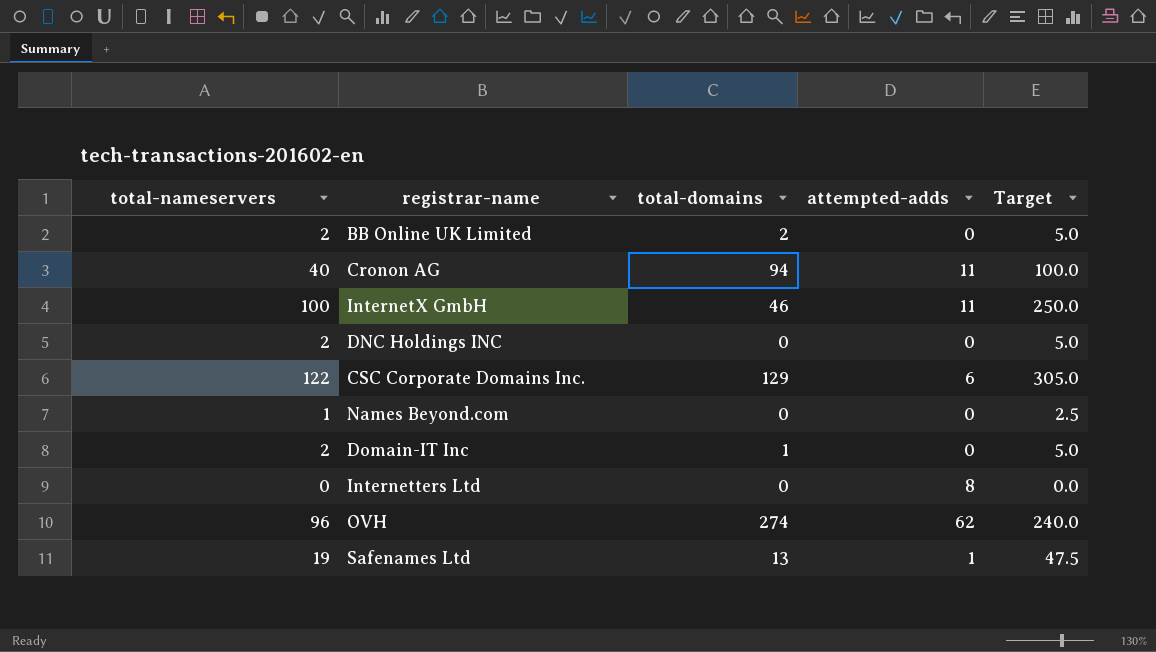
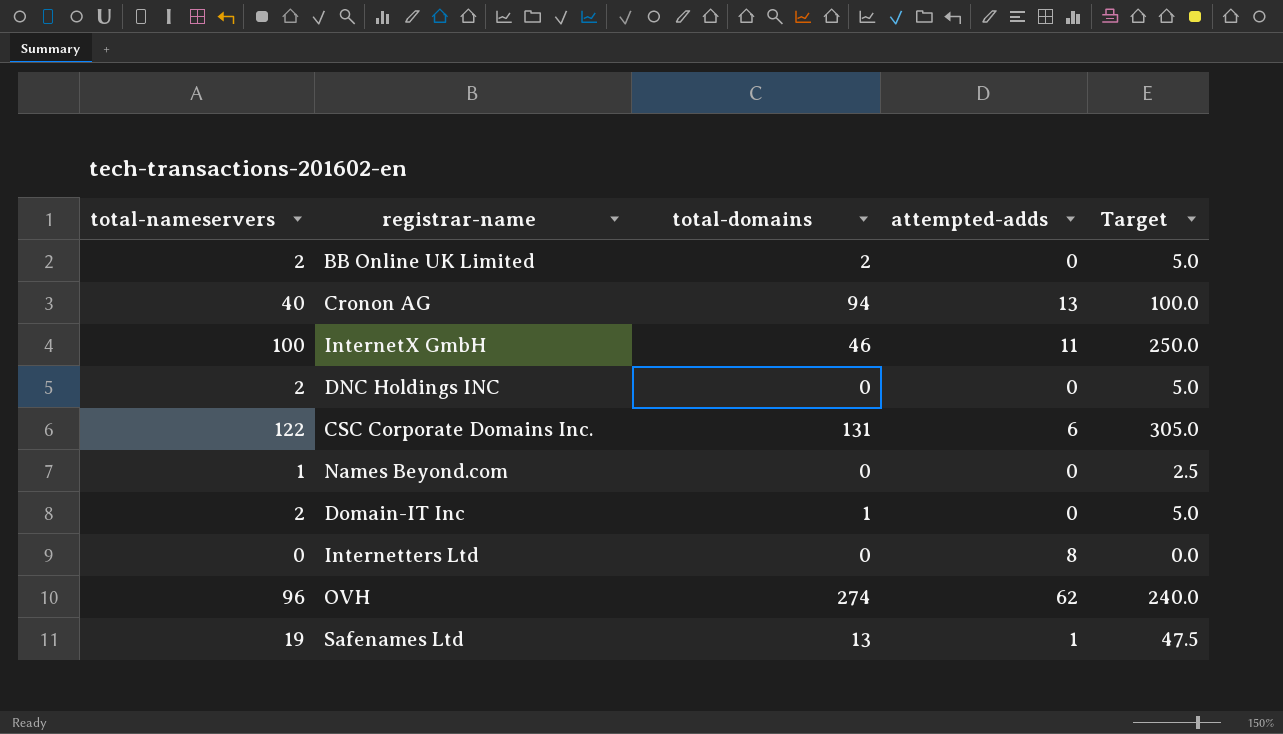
Cronon AG | attempted-adds: 11 -> 13
CSC Corporate Domains Inc. | total-domains: 129 -> 131

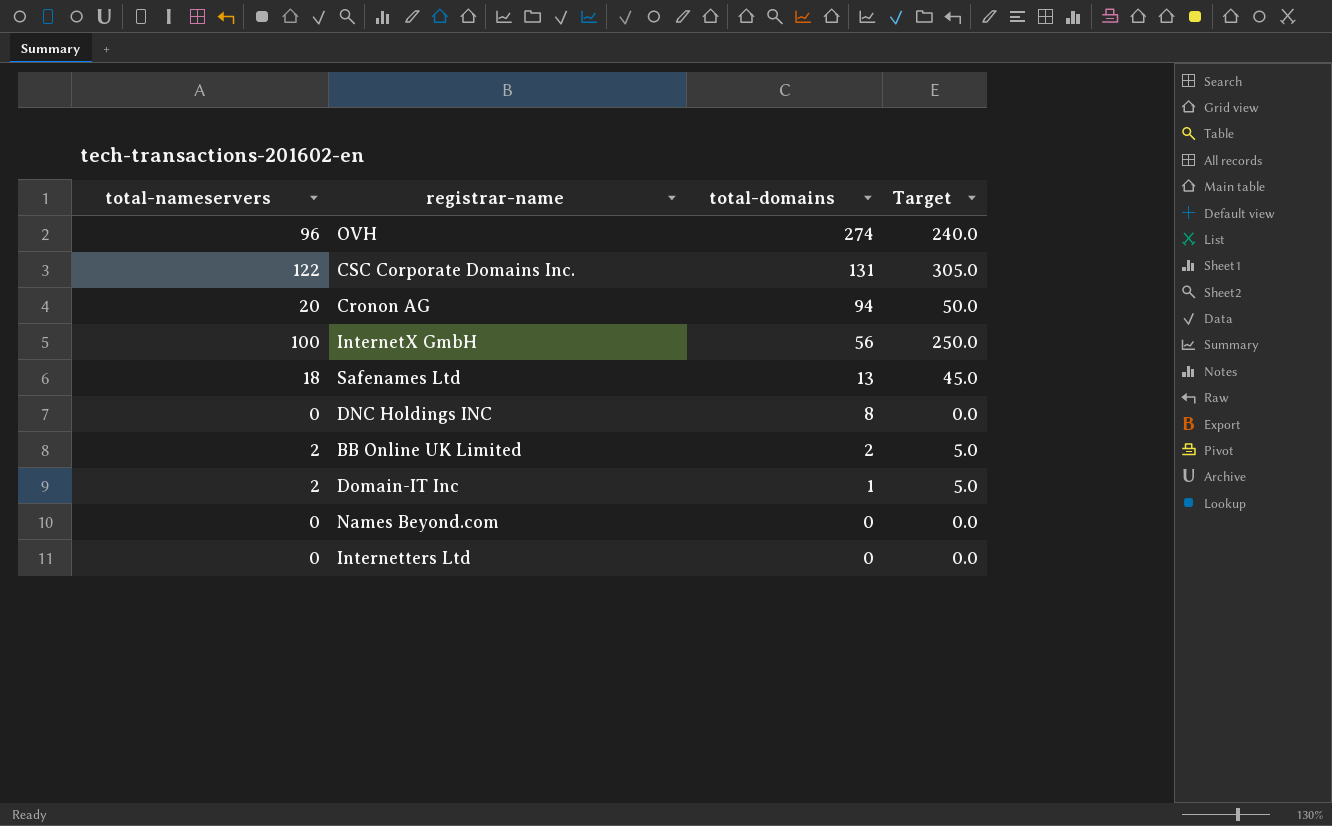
row order: none -> total-domains descending
column attempted-adds | position: 4 -> none
Cronon AG | total-nameservers: 40 -> 20
Cronon AG | Target: 100.0 -> 50.0
InternetX GmbH | total-domains: 46 -> 56
Safenames Ltd | total-nameservers: 19 -> 18
Safenames Ltd | Target: 47.5 -> 45.0
DNC Holdings INC | total-nameservers: 2 -> 0
DNC Holdings INC | total-domains: 0 -> 8
DNC Holdings INC | Target: 5.0 -> 0.0
Names Beyond.com | total-nameservers: 1 -> 0
Names Beyond.com | Target: 2.5 -> 0.0

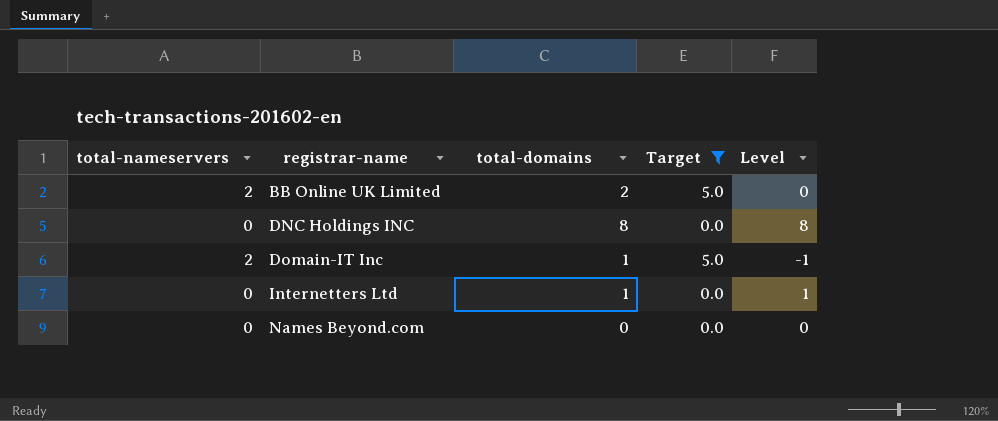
filter: none -> Target <= 5.0
row order: total-domains descending -> registrar-name ascending
column Level | formula: none -> [total-domains] - [total-nameservers]
Internetters Ltd | total-domains: 0 -> 1

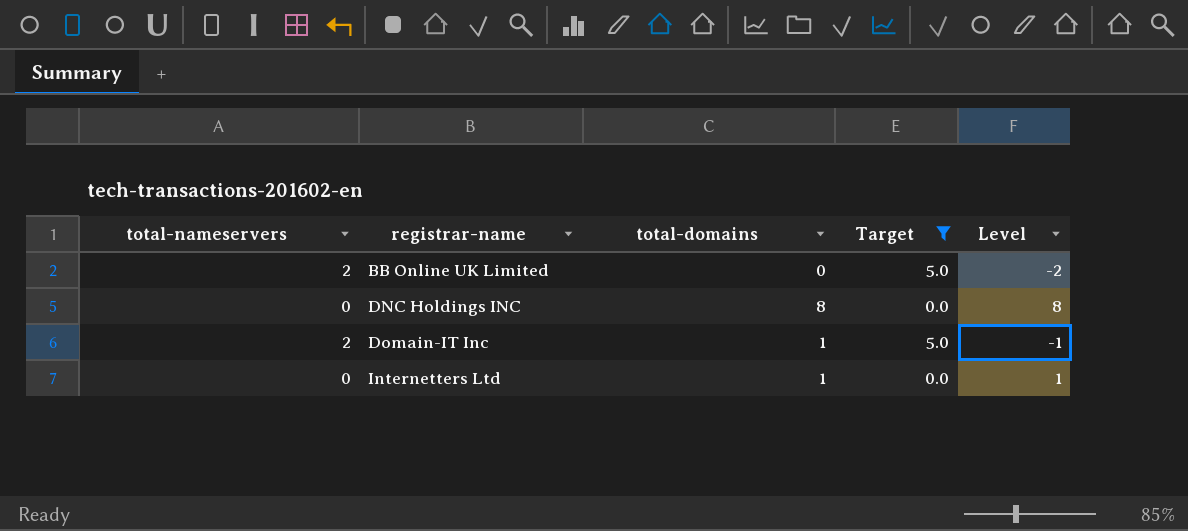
row Names Beyond.com: 0 | 0 | 0.0 | 0 -> none
BB Online UK Limited | total-domains: 2 -> 0
BB Online UK Limited | Level: 0 -> -2

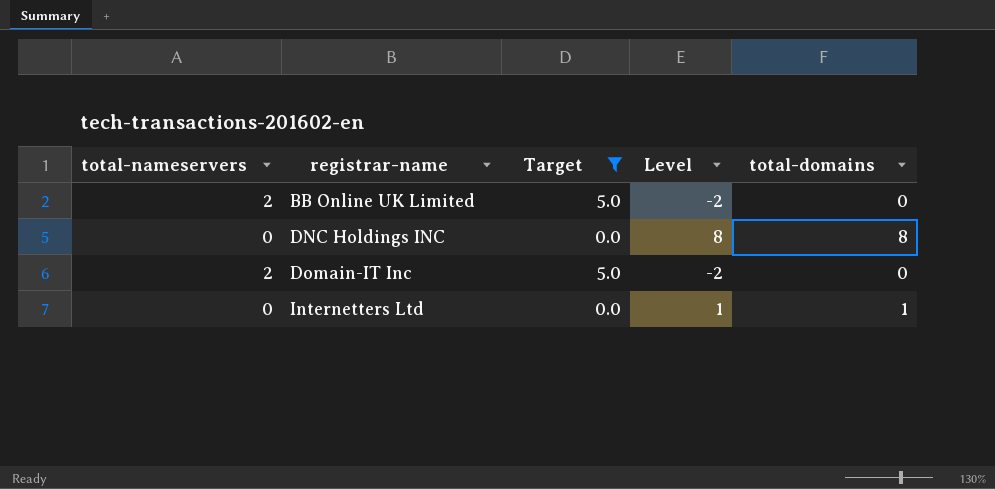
column total-domains | position: 3 -> 5
Domain-IT Inc | Level: -1 -> -2
Domain-IT Inc | total-domains: 1 -> 0

